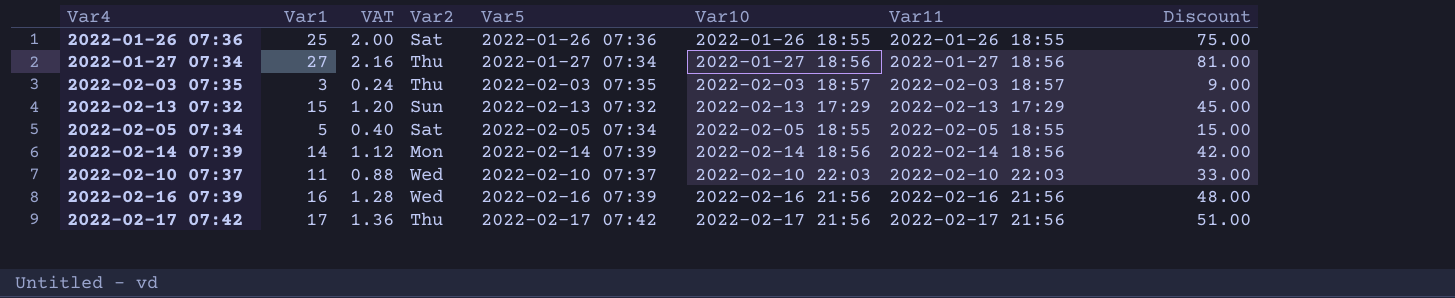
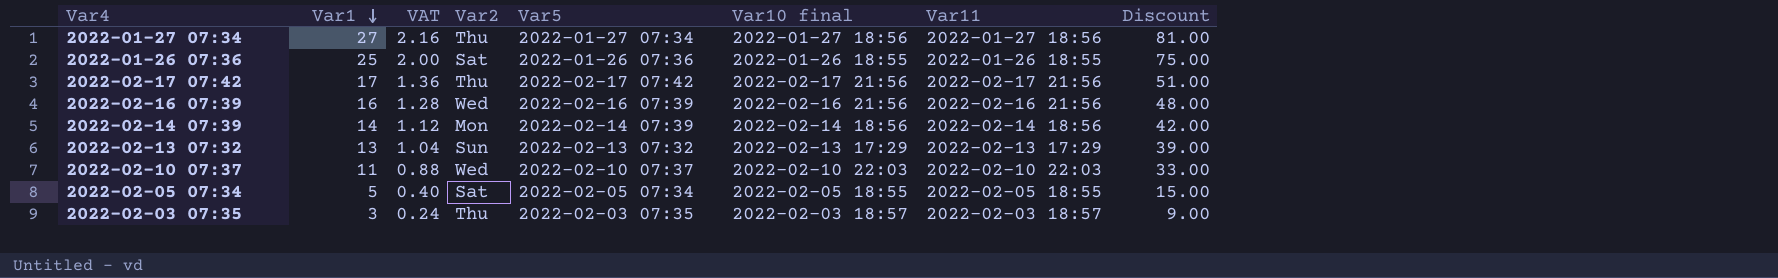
row order: none -> Var1 descending
column name: Var10 -> Var10 final
2022-02-13 07:32 | Var1: 15 -> 13
2022-02-13 07:32 | VAT: 1.20 -> 1.04
2022-02-13 07:32 | Discount: 45.00 -> 39.00

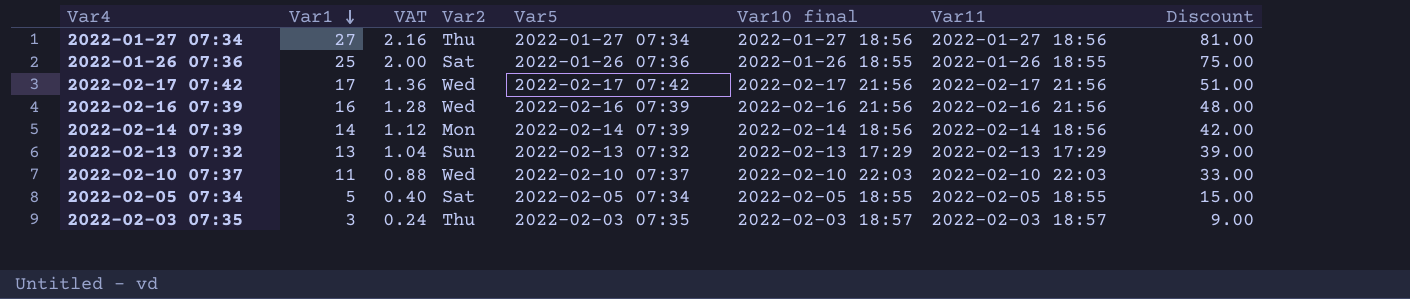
2022-02-17 07:42 | Var2: Thu -> Wed

